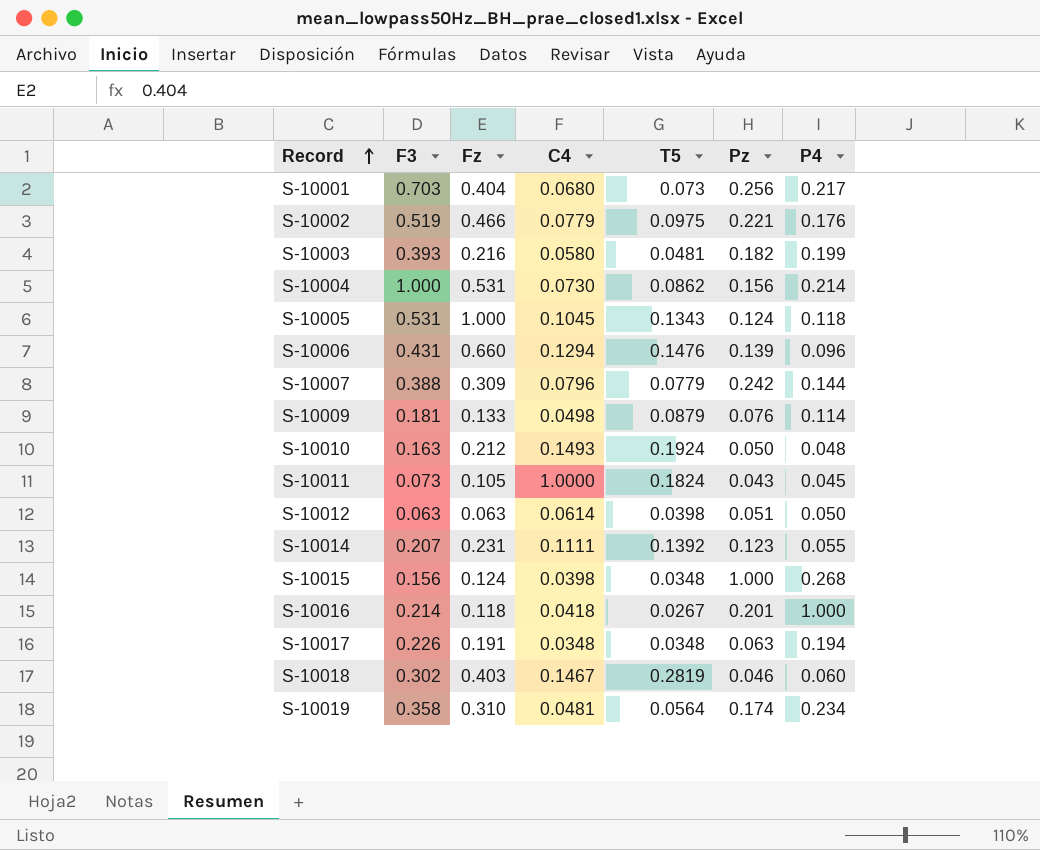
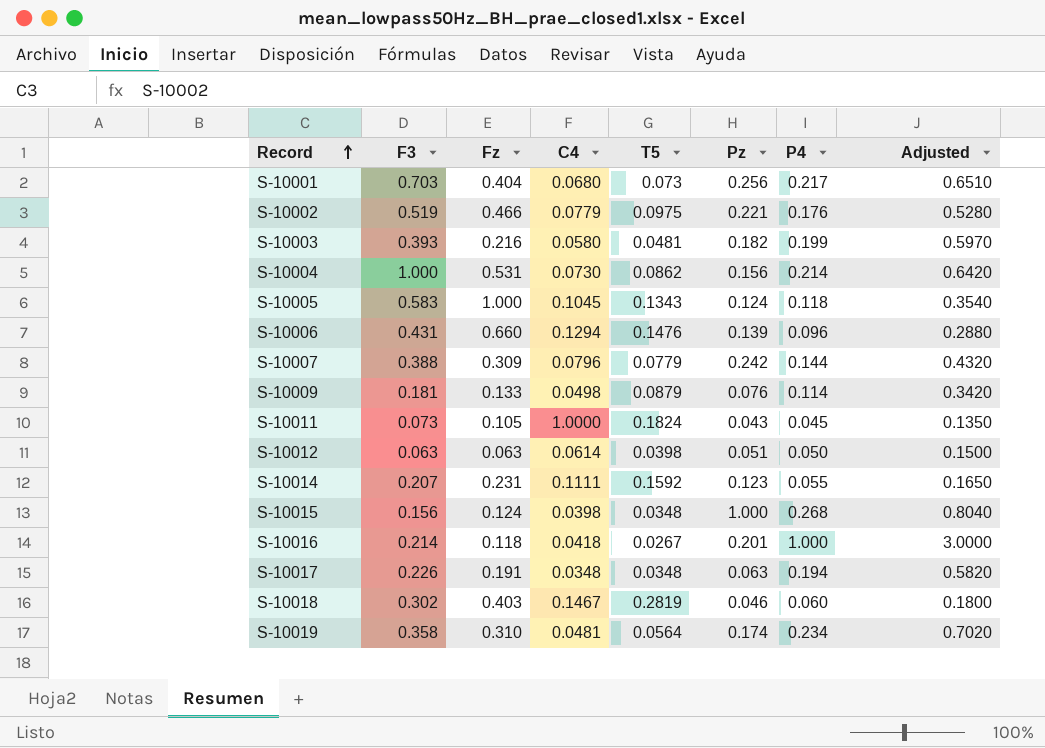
column Adjusted | formula: none -> [P4] * 3
row S-10010: 0.163 | 0.212 | 0.1493 | 0.1924 | 0.050 | 0.048 -> none
S-10005 | F3: 0.531 -> 0.583
S-10014 | T5: 0.1392 -> 0.1592

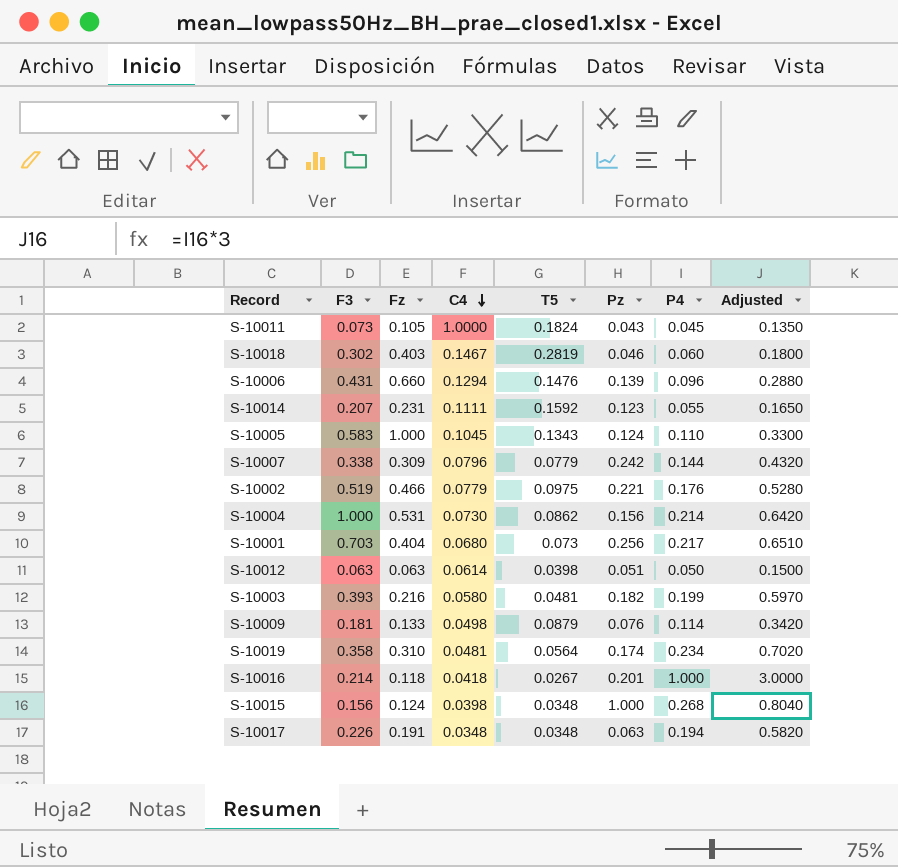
row order: Record ascending -> C4 descending
S-10005 | P4: 0.118 -> 0.110
S-10005 | Adjusted: 0.3540 -> 0.3300
S-10007 | F3: 0.388 -> 0.338

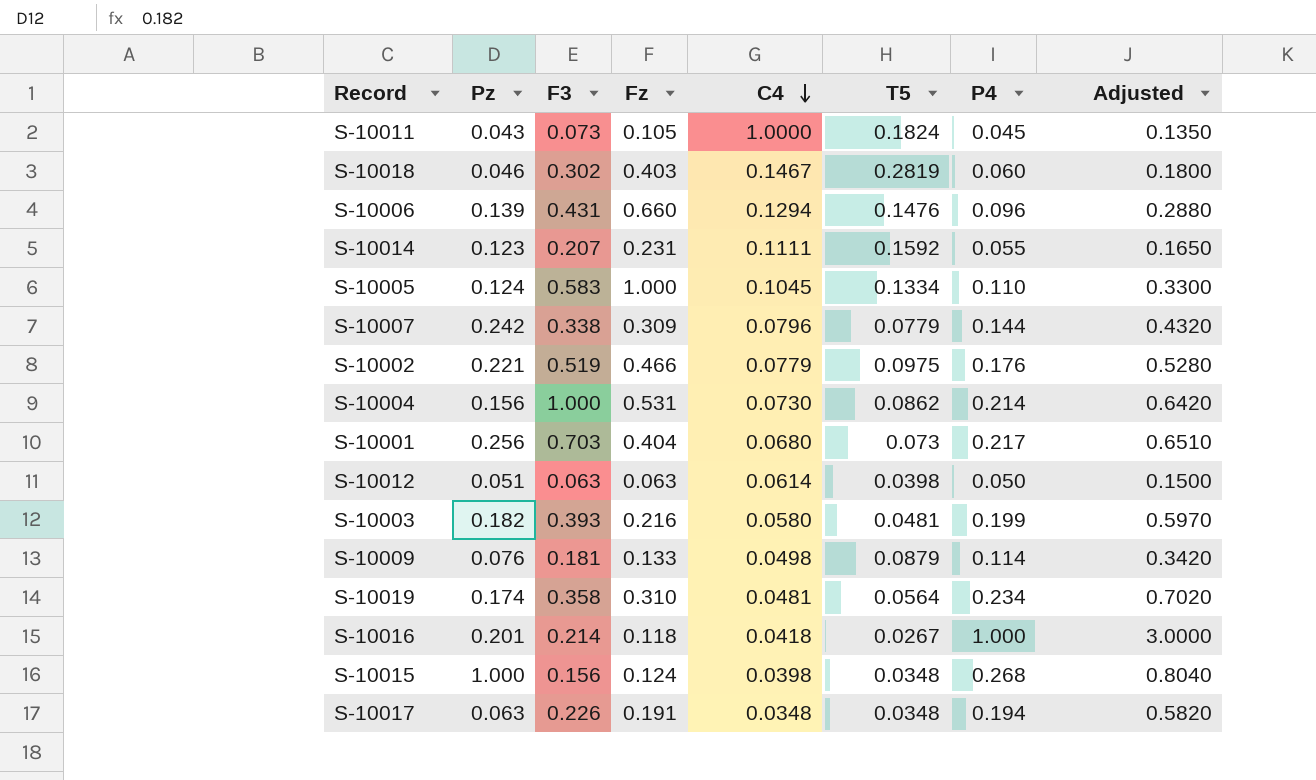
column Pz | position: 6 -> 2
S-10005 | T5: 0.1343 -> 0.1334

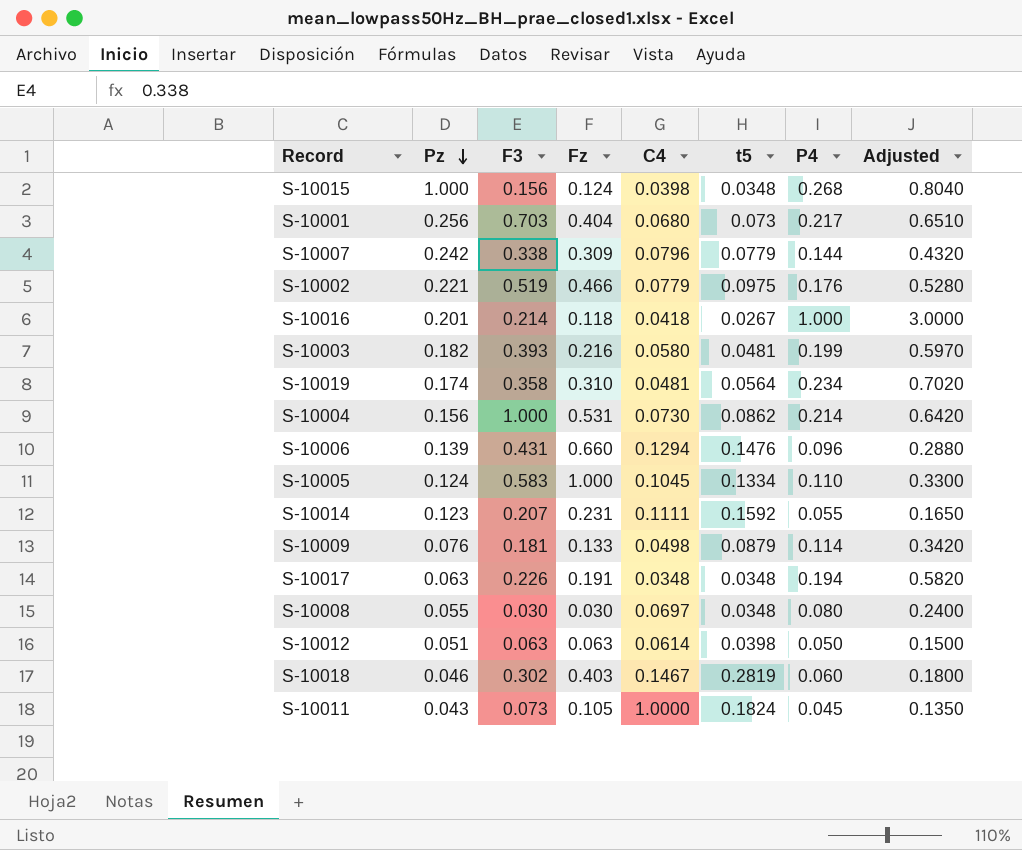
row order: C4 descending -> Pz descending
column name: T5 -> t5
row S-10008: none -> 0.055 | 0.030 | 0.030 | 0.0697 | 0.0348 | 0.080 | 0.2400

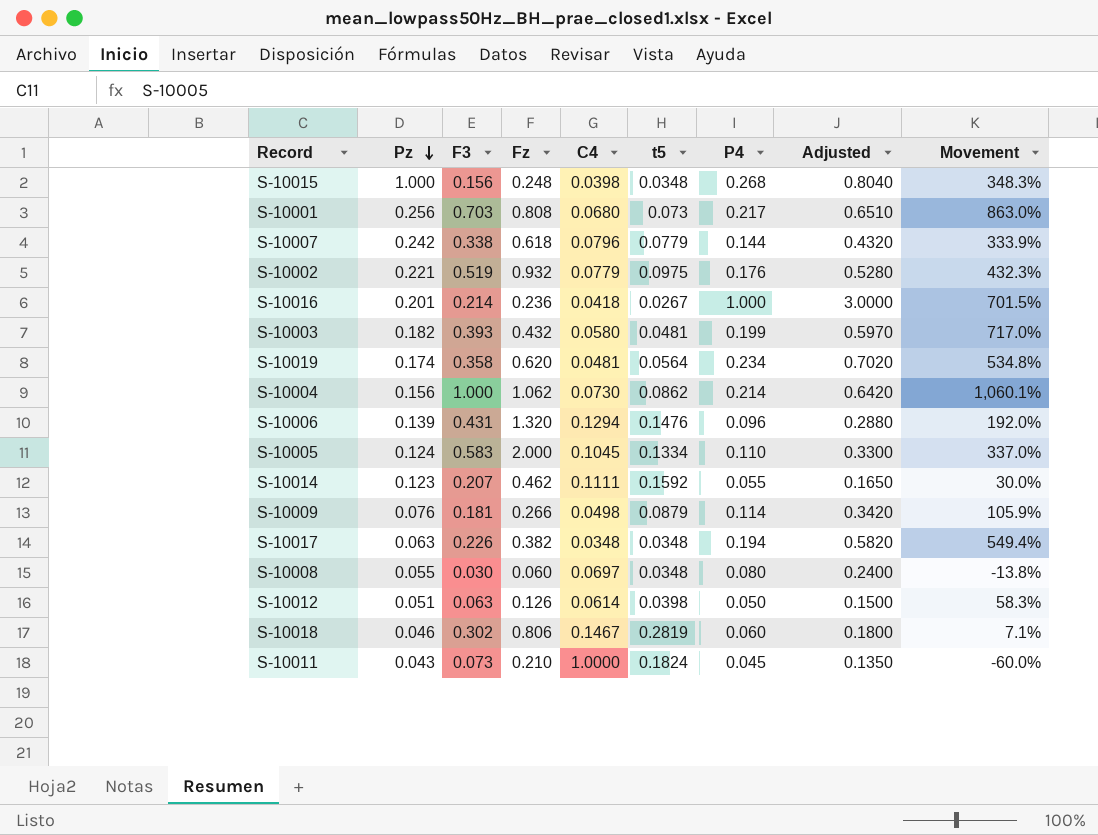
column Movement | formula: none -> ([F3] - [t5]) / [t5]
S-10015 | Fz: 0.124 -> 0.248
S-10001 | Fz: 0.404 -> 0.808
S-10007 | Fz: 0.309 -> 0.618
S-10002 | Fz: 0.466 -> 0.932
S-10016 | Fz: 0.118 -> 0.236
S-10003 | Fz: 0.216 -> 0.432
S-10019 | Fz: 0.310 -> 0.620
S-10004 | Fz: 0.531 -> 1.062
S-10006 | Fz: 0.660 -> 1.320
S-10005 | Fz: 1.000 -> 2.000
S-10014 | Fz: 0.231 -> 0.462
S-10009 | Fz: 0.133 -> 0.266
S-10017 | Fz: 0.191 -> 0.382
S-10008 | Fz: 0.030 -> 0.060
S-10012 | Fz: 0.063 -> 0.126
S-10018 | Fz: 0.403 -> 0.806
S-10011 | Fz: 0.105 -> 0.210

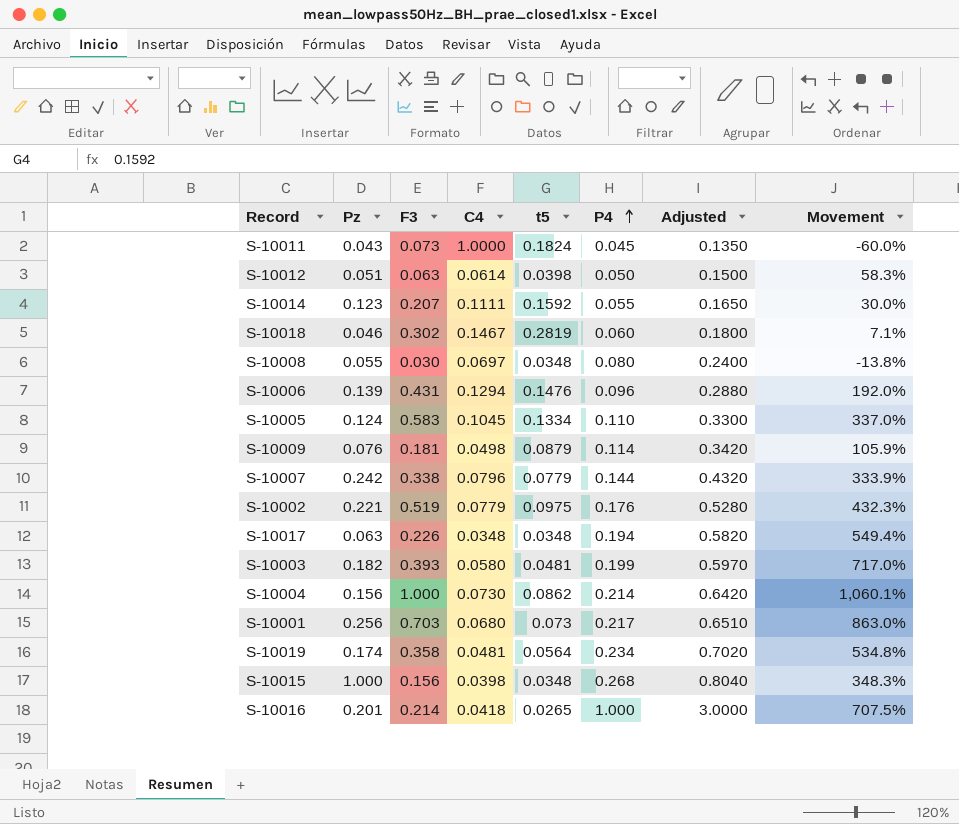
row order: Pz descending -> P4 ascending
column Fz | position: 4 -> none
S-10016 | t5: 0.0267 -> 0.0265
S-10016 | Movement: 701.5% -> 707.5%

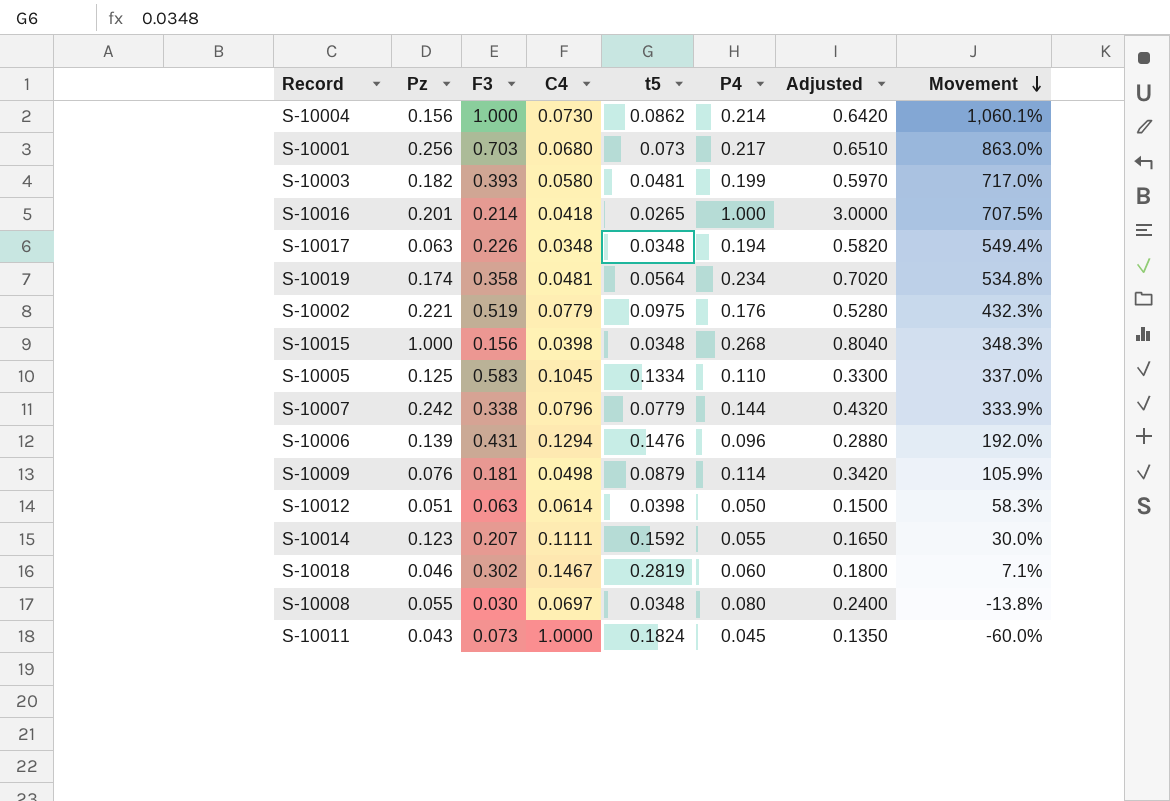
row order: P4 ascending -> Movement descending
S-10005 | Pz: 0.124 -> 0.125

